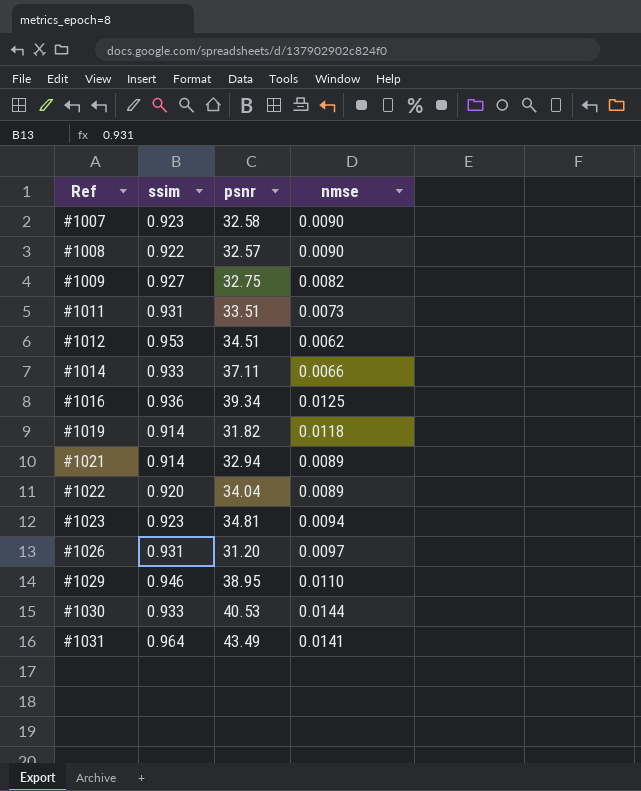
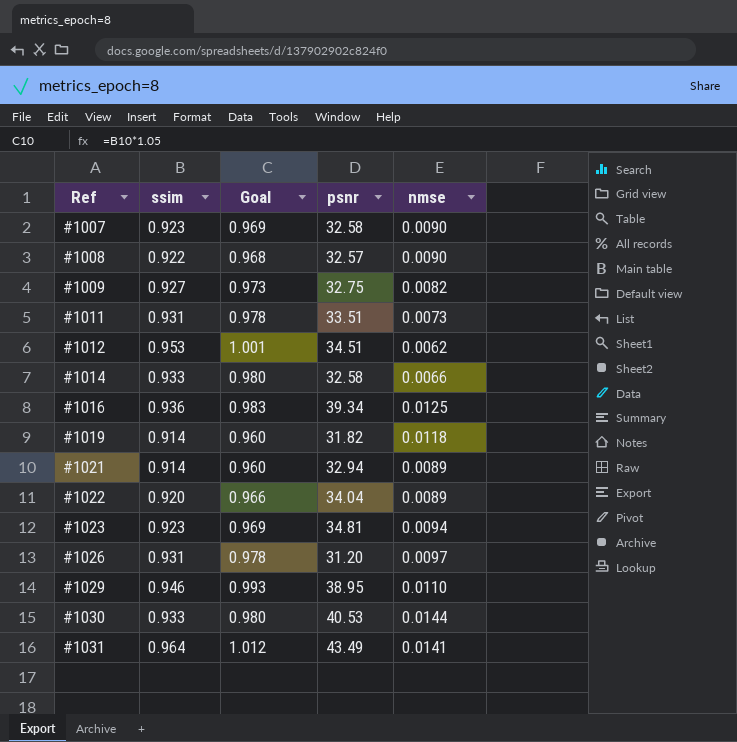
column Goal | formula: none -> [ssim] * 1.05
#1014 | psnr: 37.11 -> 32.58

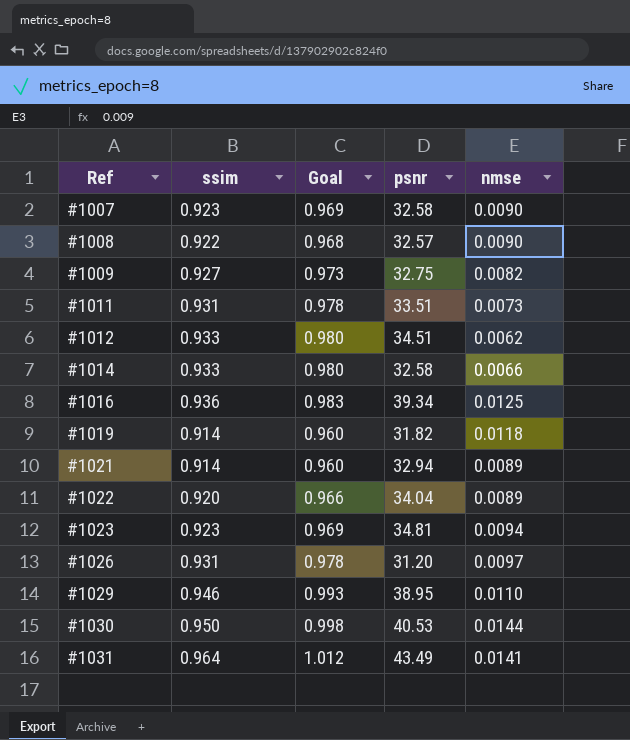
#1012 | ssim: 0.953 -> 0.933
#1012 | Goal: 1.001 -> 0.980
#1030 | ssim: 0.933 -> 0.950
#1030 | Goal: 0.980 -> 0.998

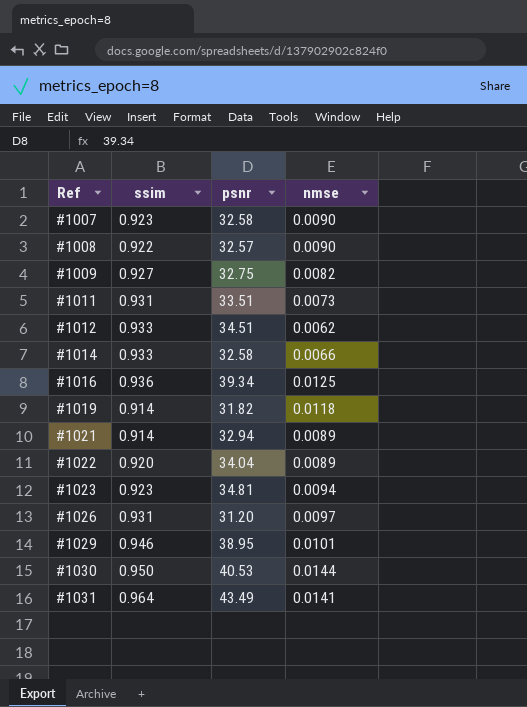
column Goal | formula: [ssim] * 1.05 -> none
#1029 | nmse: 0.0110 -> 0.0101

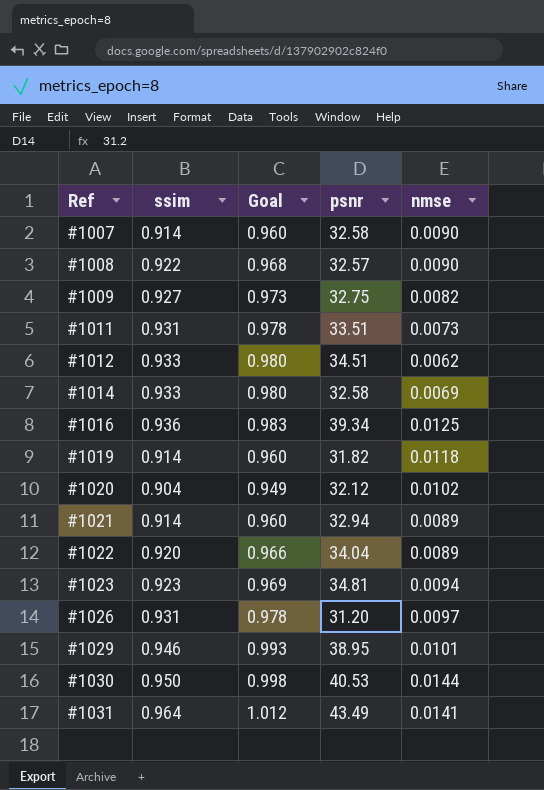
column Goal | formula: none -> [ssim] * 1.05
#1007 | ssim: 0.923 -> 0.914
#1014 | nmse: 0.0066 -> 0.0069
row #1020: none -> 0.904 | 0.949 | 32.12 | 0.0102

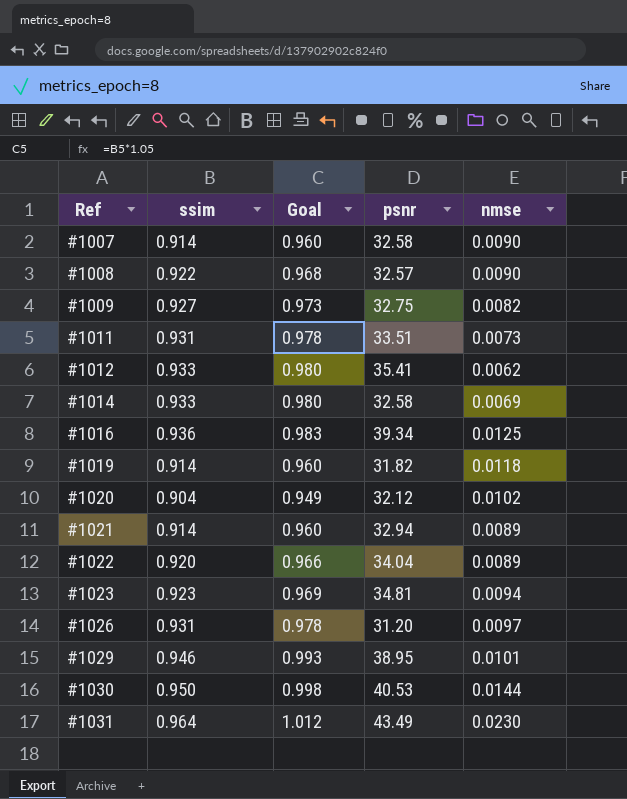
#1012 | psnr: 34.51 -> 35.41
#1031 | nmse: 0.0141 -> 0.0230

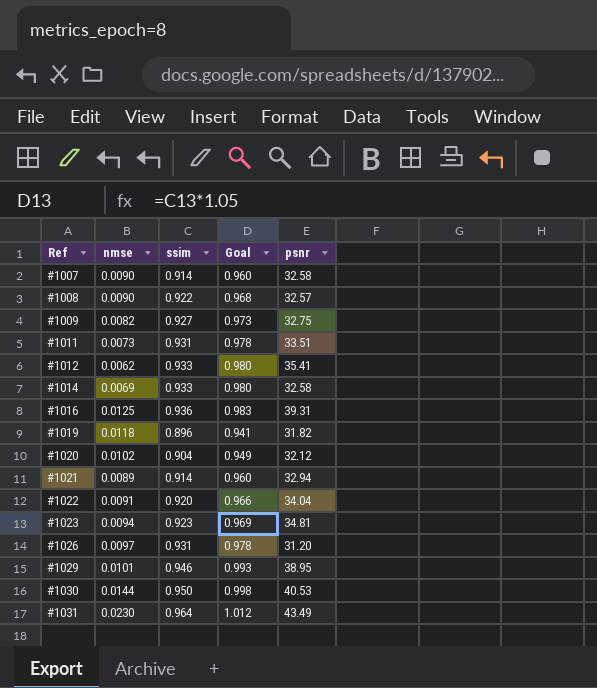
column nmse | position: 5 -> 2
#1016 | psnr: 39.34 -> 39.31
#1019 | ssim: 0.914 -> 0.896
#1019 | Goal: 0.960 -> 0.941
#1022 | nmse: 0.0089 -> 0.0091

